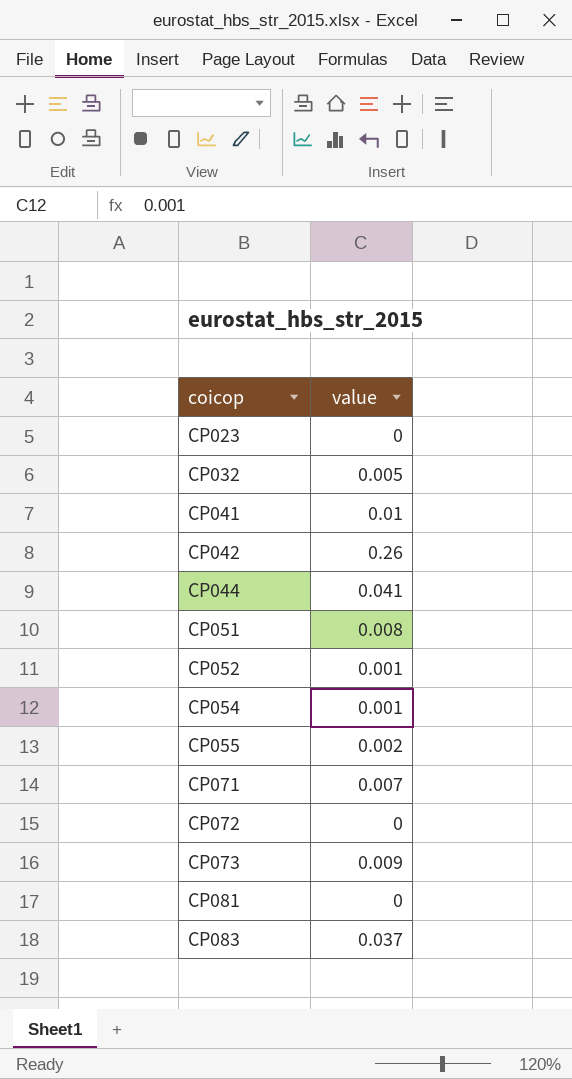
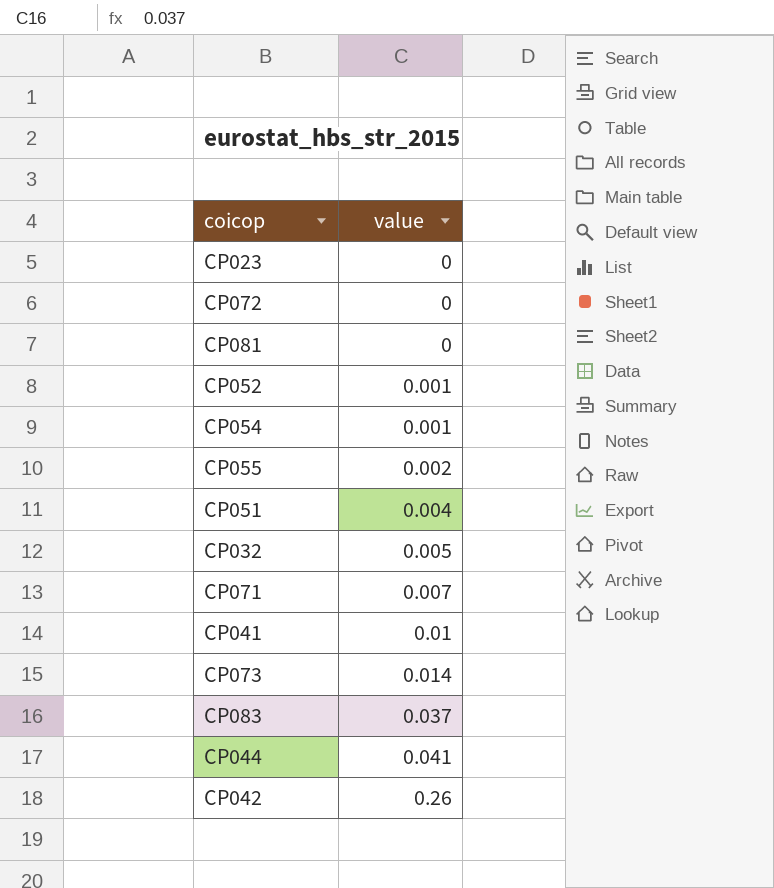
row order: coicop ascending -> value ascending
CP051 | value: 0.008 -> 0.004
CP073 | value: 0.009 -> 0.014

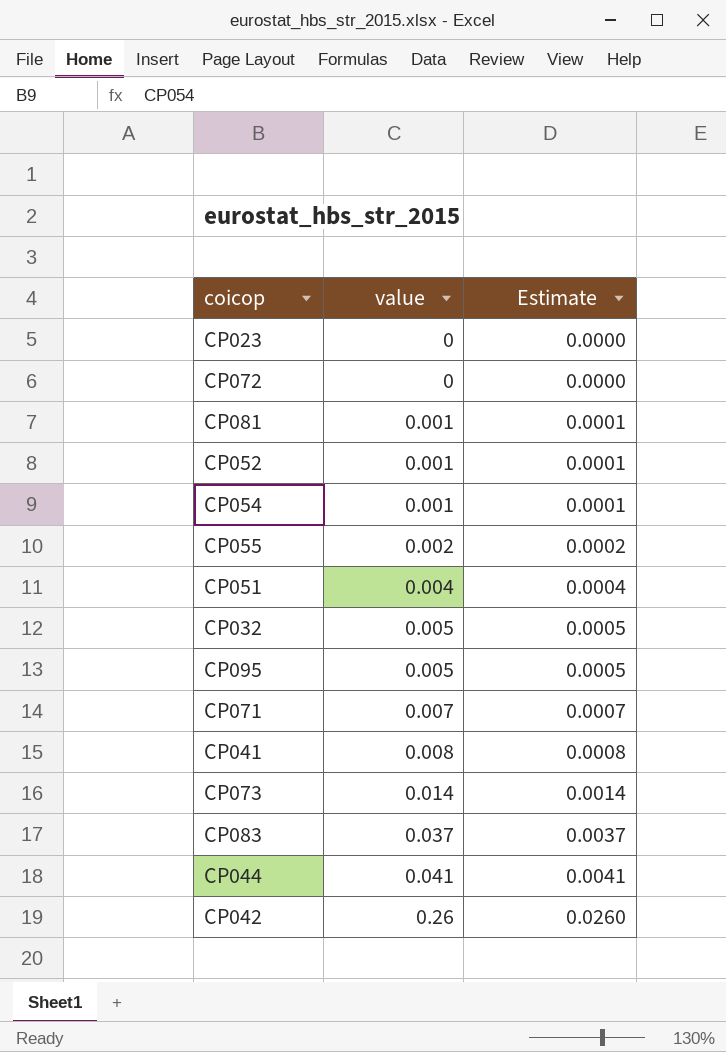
column Estimate | formula: none -> [value] * 0.1
CP081 | value: 0 -> 0.001
row CP095: none -> 0.005 | 0.0005
CP041 | value: 0.01 -> 0.008

